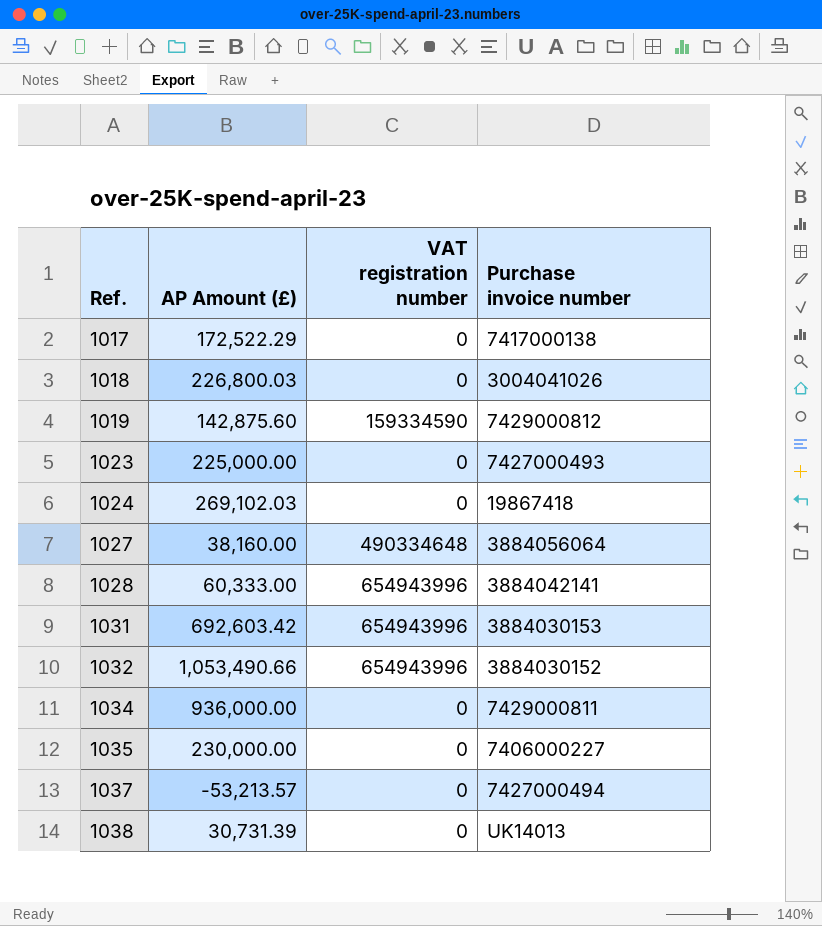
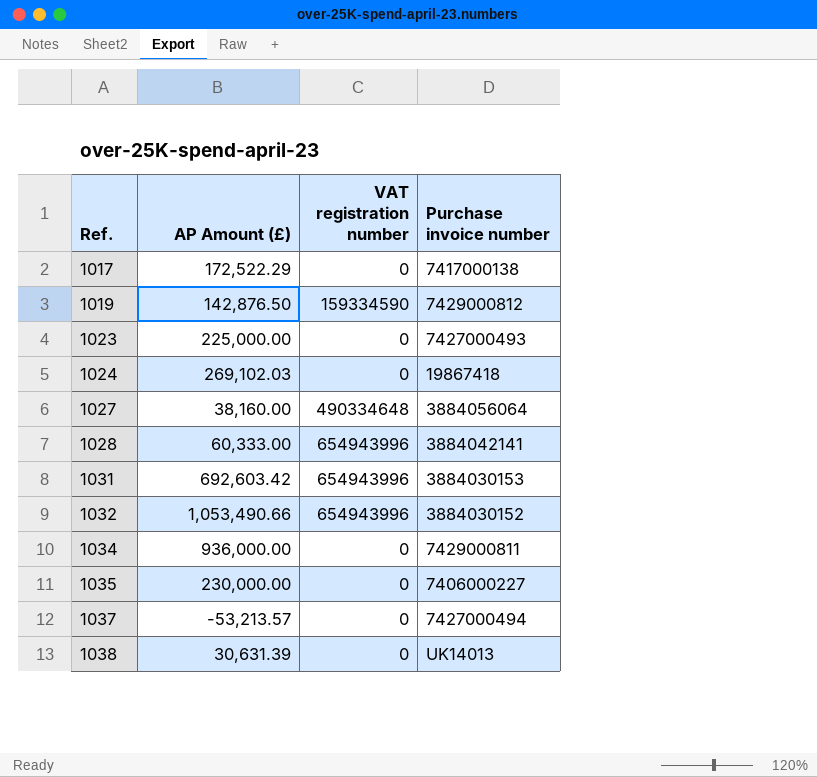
row 1018: 226,800.03 | 0 | 3004041026 -> none
1019 | AP Amount (£): 142,875.60 -> 142,876.50
1038 | AP Amount (£): 30,731.39 -> 30,631.39

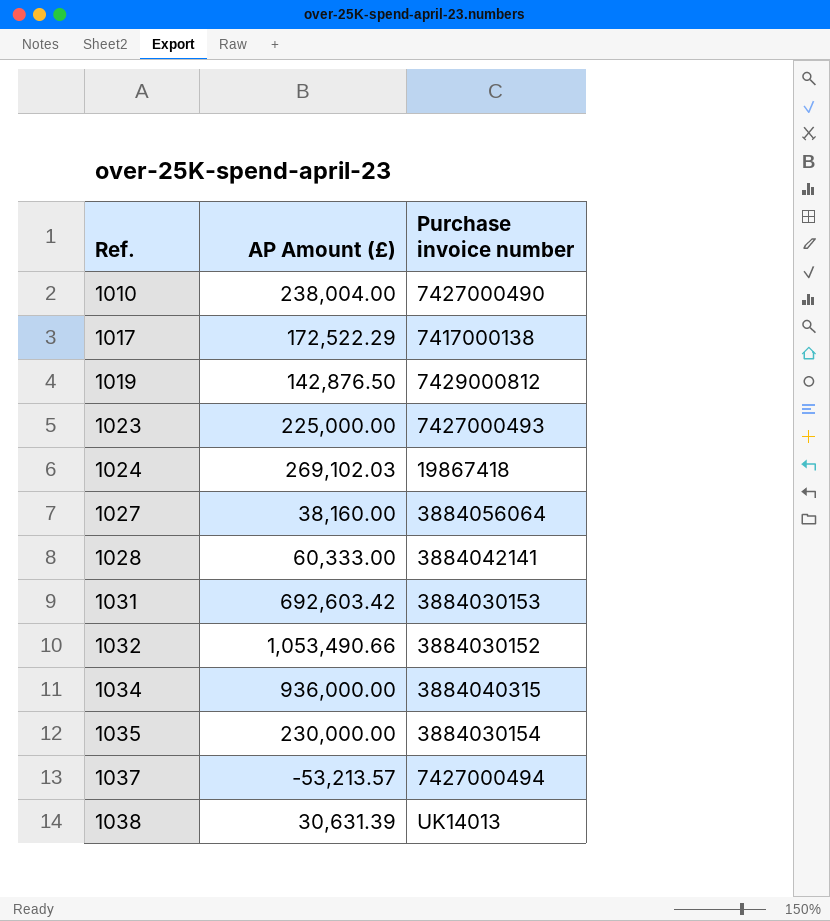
column VAT registration number | position: 3 -> none
row 1010: none -> 238,004.00 | 7427000490
1034 | Purchase invoice number: 7429000811 -> 3884040315
1035 | Purchase invoice number: 7406000227 -> 3884030154

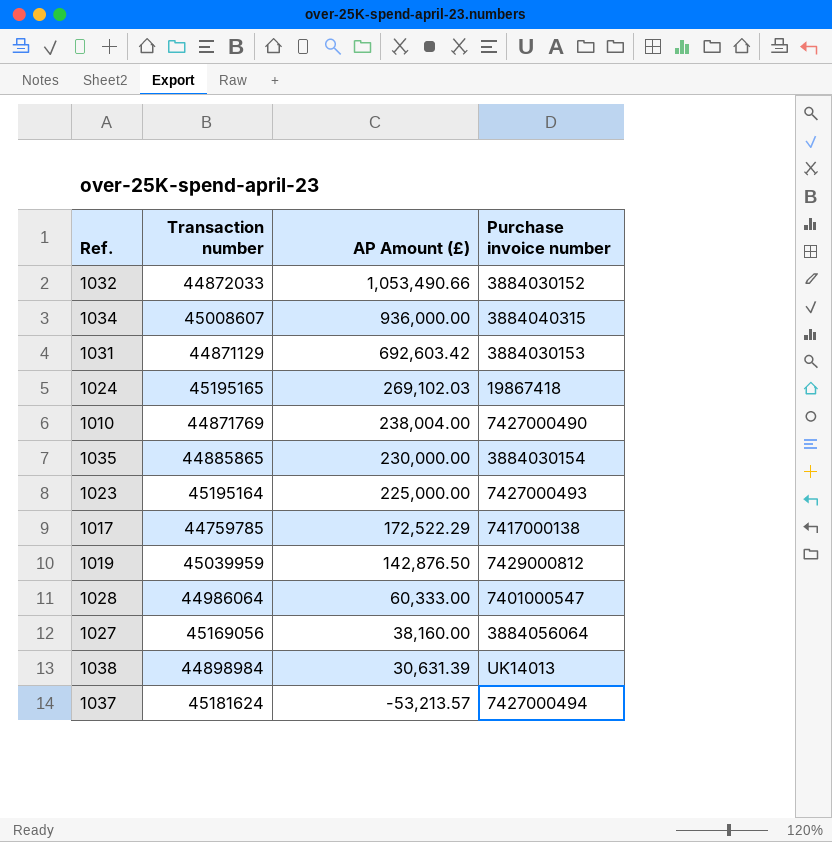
row order: Ref. ascending -> AP Amount (£) descending
column Transaction number | position: none -> 2
1028 | Purchase invoice number: 3884042141 -> 7401000547

